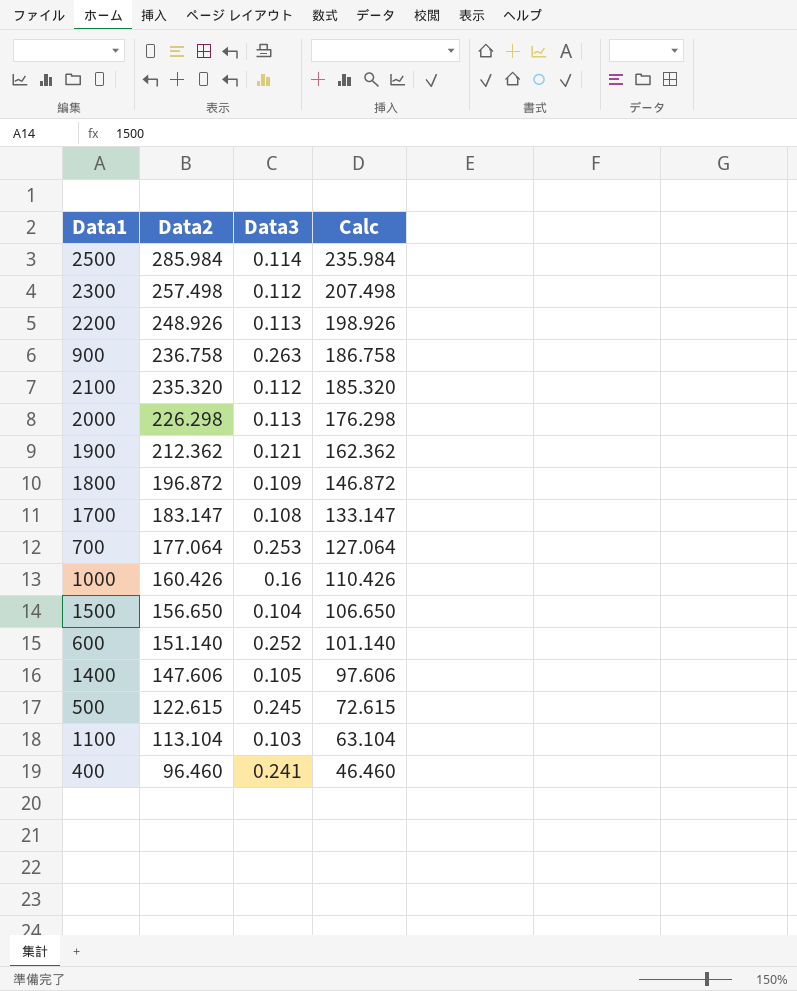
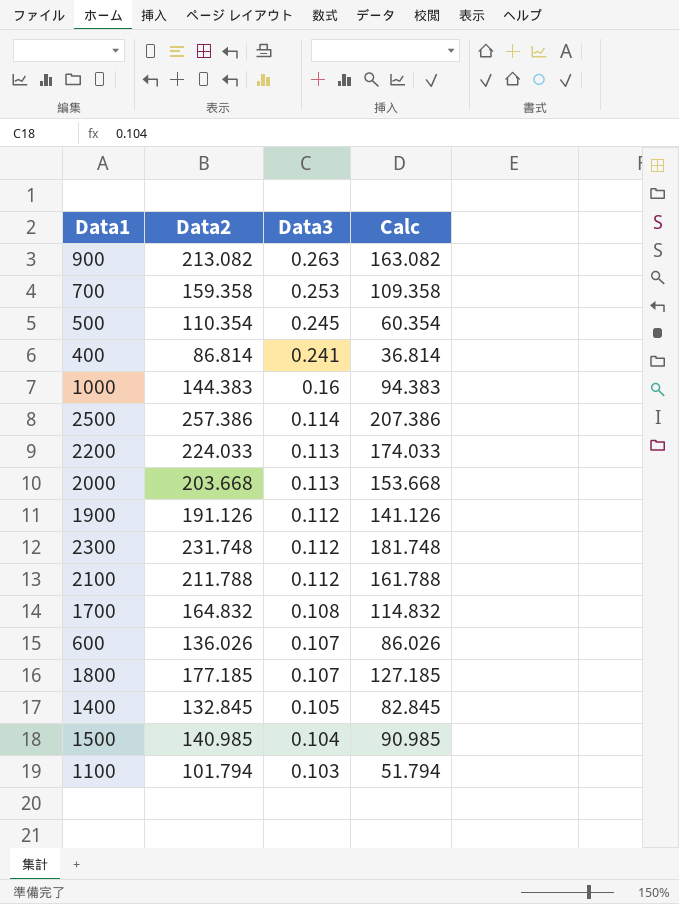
row order: Data2 descending -> Data3 descending
900 | Data2: 236.758 -> 213.082
900 | Calc: 186.758 -> 163.082
700 | Data2: 177.064 -> 159.358
700 | Calc: 127.064 -> 109.358
500 | Data2: 122.615 -> 110.354
500 | Calc: 72.615 -> 60.354
400 | Data2: 96.460 -> 86.814
400 | Calc: 46.460 -> 36.814
1000 | Data2: 160.426 -> 144.383
1000 | Calc: 110.426 -> 94.383
2500 | Data2: 285.984 -> 257.386
2500 | Calc: 235.984 -> 207.386
2200 | Data2: 248.926 -> 224.033
2200 | Calc: 198.926 -> 174.033
2000 | Data2: 226.298 -> 203.668
2000 | Calc: 176.298 -> 153.668
1900 | Data2: 212.362 -> 191.126
1900 | Data3: 0.121 -> 0.112
1900 | Calc: 162.362 -> 141.126
2300 | Data2: 257.498 -> 231.748
2300 | Calc: 207.498 -> 181.748
2100 | Data2: 235.320 -> 211.788
2100 | Calc: 185.320 -> 161.788
1700 | Data2: 183.147 -> 164.832
1700 | Calc: 133.147 -> 114.832
600 | Data2: 151.140 -> 136.026
600 | Data3: 0.252 -> 0.107
600 | Calc: 101.140 -> 86.026
1800 | Data2: 196.872 -> 177.185
1800 | Data3: 0.109 -> 0.107
1800 | Calc: 146.872 -> 127.185
1400 | Data2: 147.606 -> 132.845
1400 | Calc: 97.606 -> 82.845
1500 | Data2: 156.650 -> 140.985
1500 | Calc: 106.650 -> 90.985
1100 | Data2: 113.104 -> 101.794
1100 | Calc: 63.104 -> 51.794

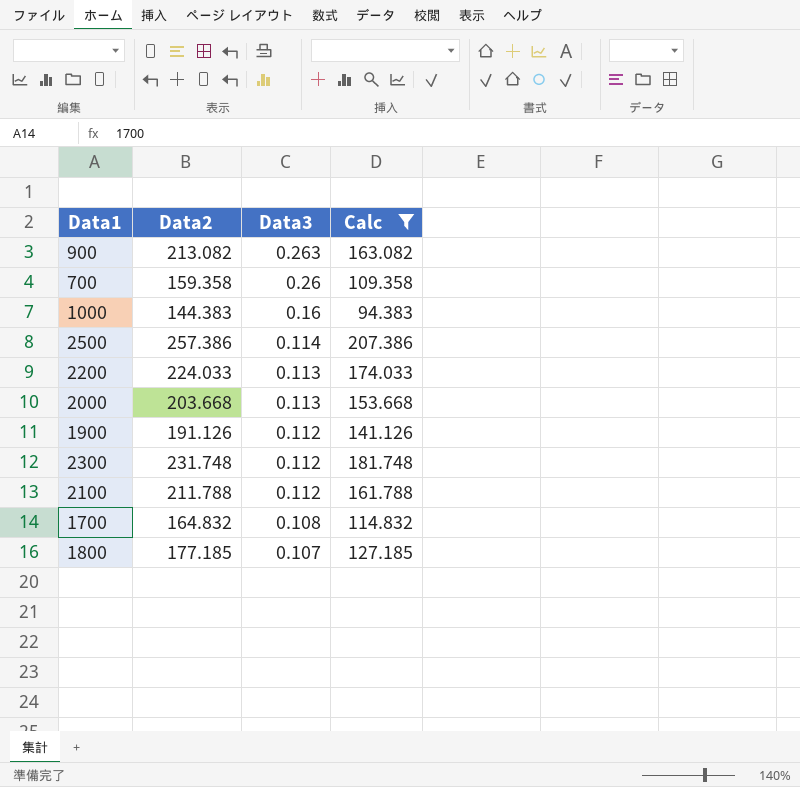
filter: none -> Calc >= 94.383
700 | Data3: 0.253 -> 0.26

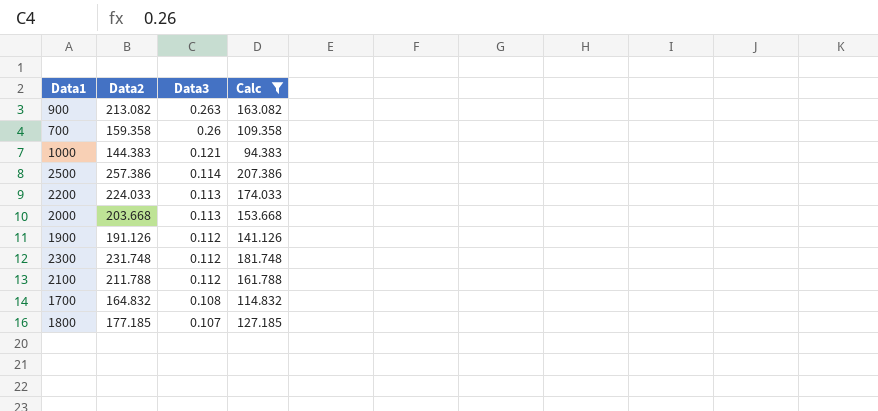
1000 | Data3: 0.16 -> 0.121

